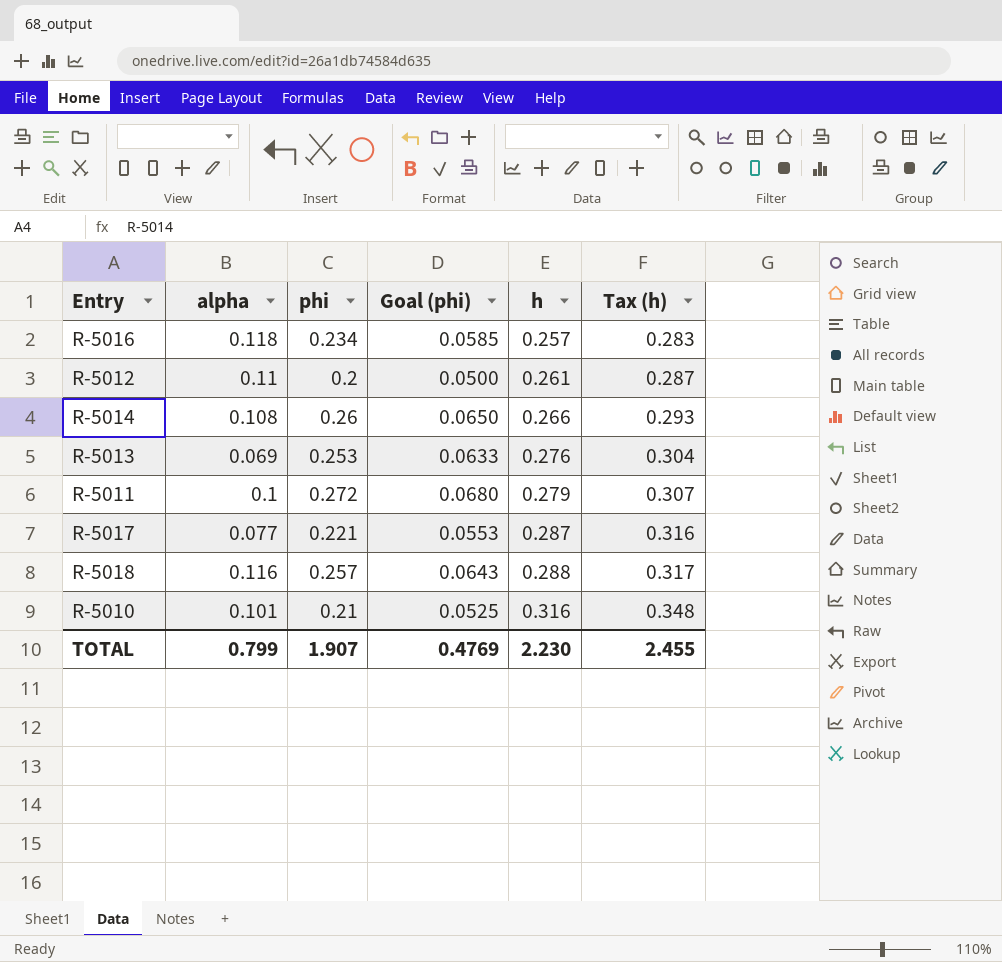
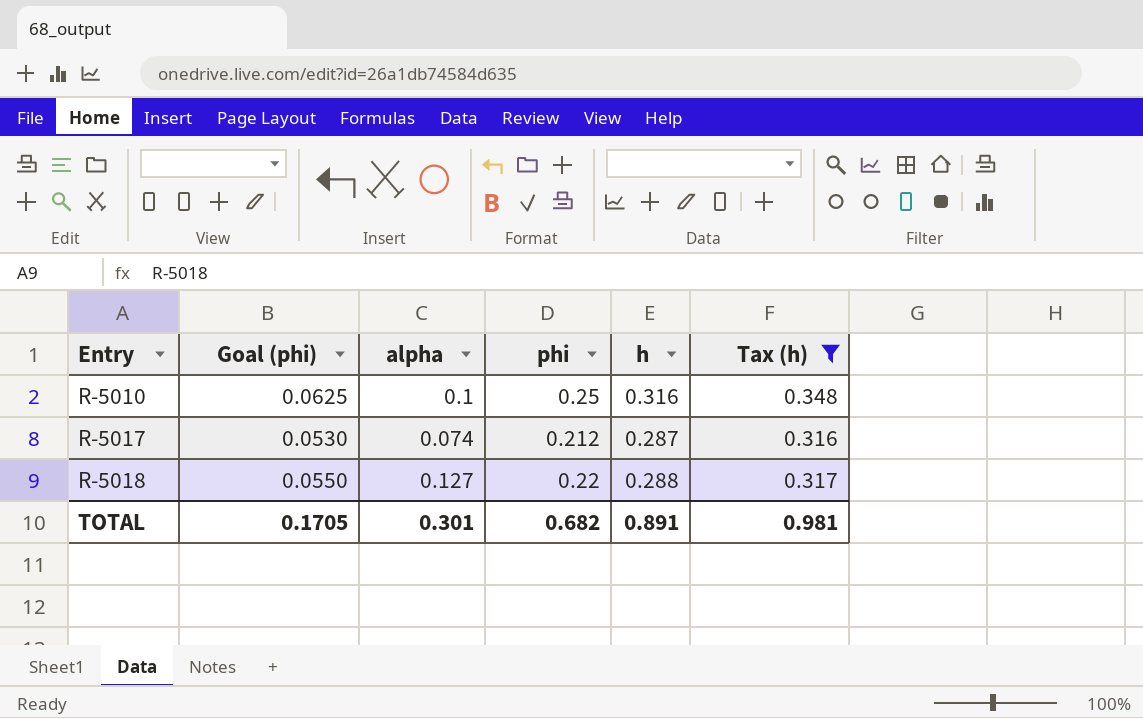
filter: none -> Tax (h) >= 0.316
row order: h ascending -> Entry ascending
column Goal (phi) | position: 4 -> 2
R-5010 | Goal (phi): 0.0525 -> 0.0625
R-5010 | alpha: 0.101 -> 0.1
R-5010 | phi: 0.21 -> 0.25
R-5017 | Goal (phi): 0.0553 -> 0.0530
R-5017 | alpha: 0.077 -> 0.074
R-5017 | phi: 0.221 -> 0.212
R-5018 | Goal (phi): 0.0643 -> 0.0550
R-5018 | alpha: 0.116 -> 0.127
R-5018 | phi: 0.257 -> 0.22
TOTAL | Goal (phi): 0.4769 -> 0.1705
TOTAL | alpha: 0.799 -> 0.301
TOTAL | phi: 1.907 -> 0.682
TOTAL | h: 2.230 -> 0.891
TOTAL | Tax (h): 2.455 -> 0.981

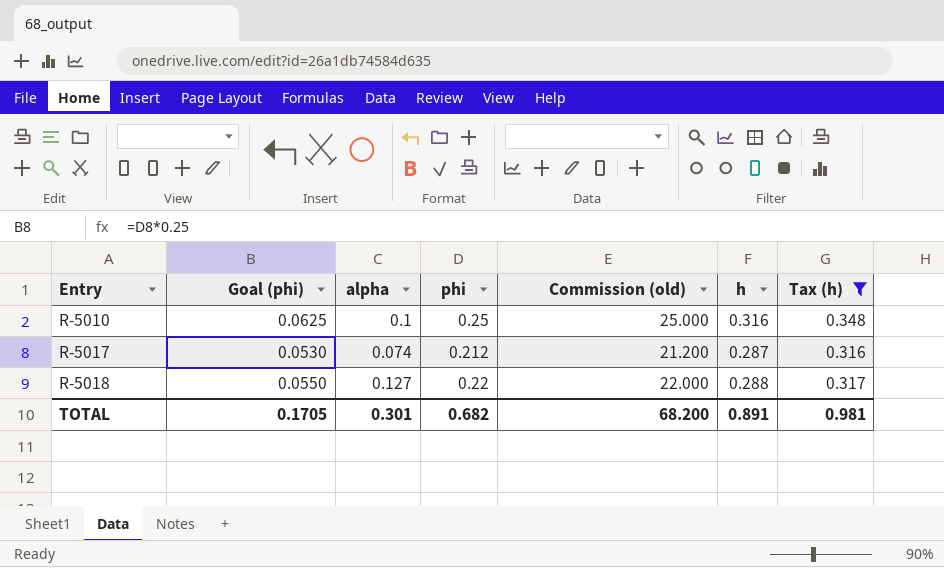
column Commission (old) | formula: none -> [phi] * 100

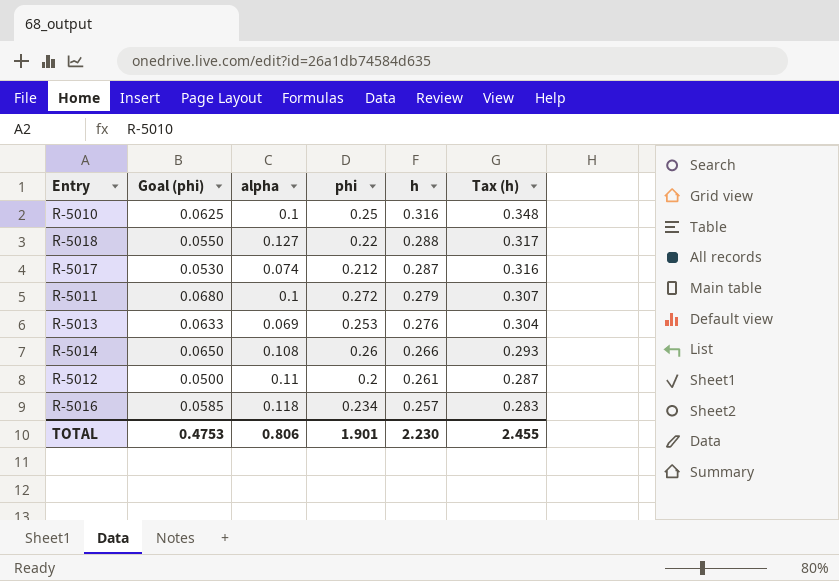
filter: Tax (h) >= 0.316 -> none
row order: Entry ascending -> h descending
column Commission (old) | formula: [phi] * 100 -> none
TOTAL | Goal (phi): 0.1705 -> 0.4753
TOTAL | alpha: 0.301 -> 0.806
TOTAL | phi: 0.682 -> 1.901
TOTAL | h: 0.891 -> 2.230
TOTAL | Tax (h): 0.981 -> 2.455

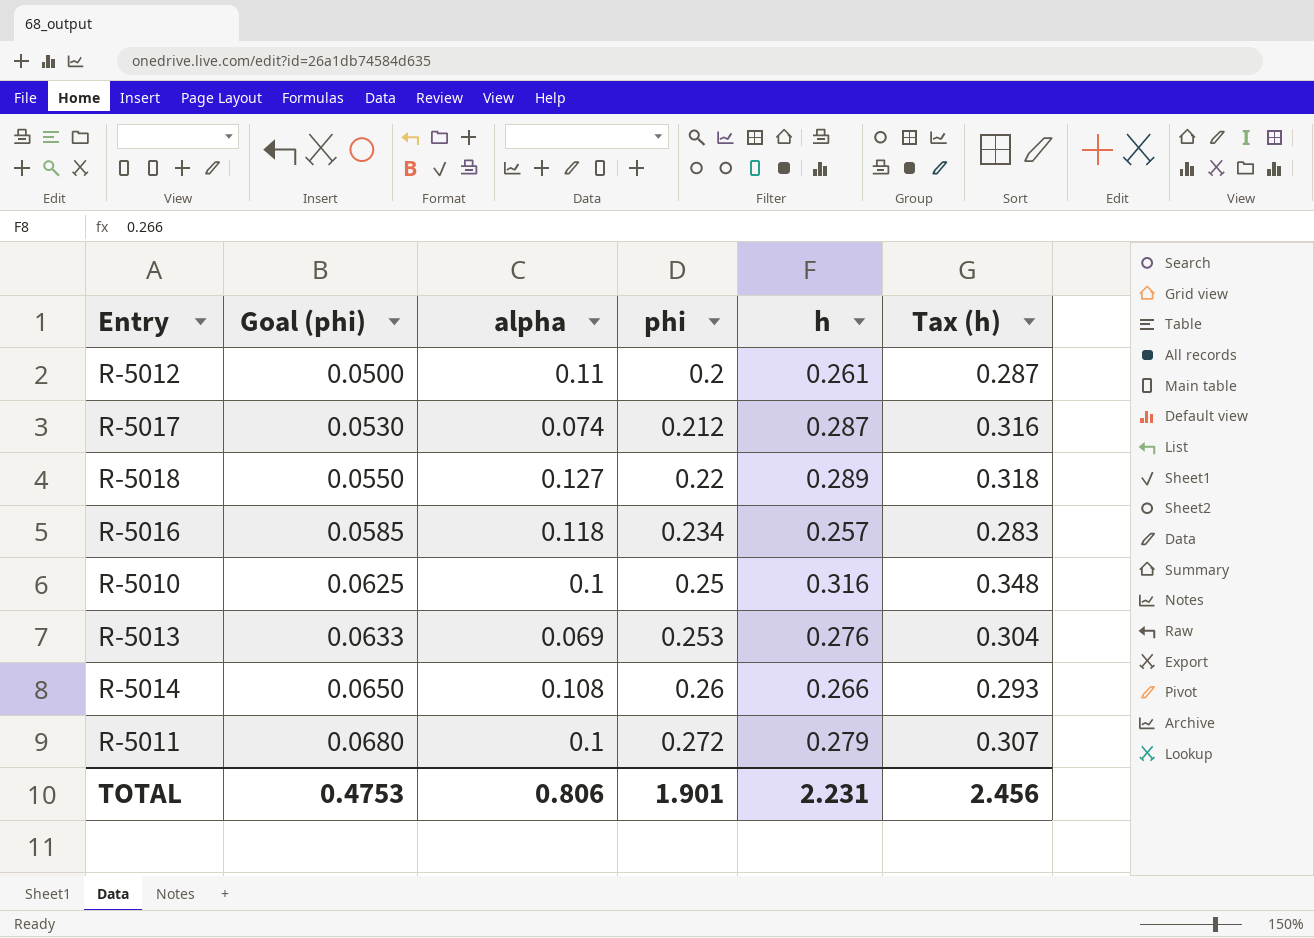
row order: h descending -> Goal (phi) ascending
R-5018 | h: 0.288 -> 0.289
R-5018 | Tax (h): 0.317 -> 0.318
TOTAL | h: 2.230 -> 2.231
TOTAL | Tax (h): 2.455 -> 2.456

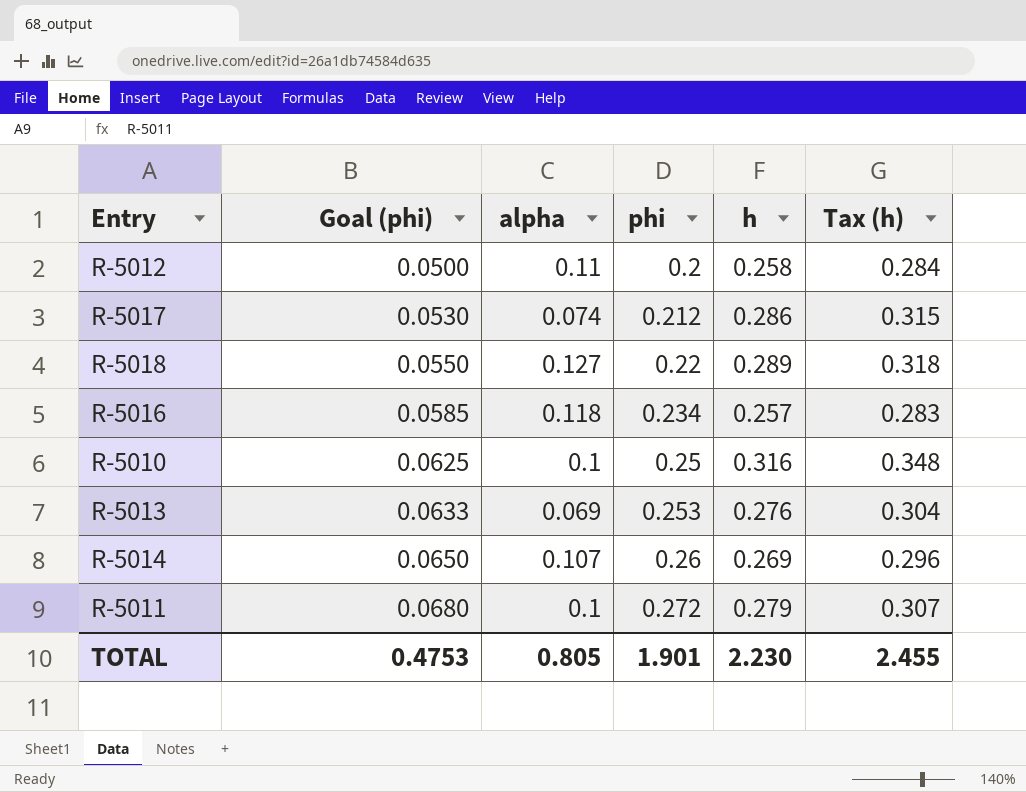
R-5012 | h: 0.261 -> 0.258
R-5012 | Tax (h): 0.287 -> 0.284
R-5017 | h: 0.287 -> 0.286
R-5017 | Tax (h): 0.316 -> 0.315
R-5014 | alpha: 0.108 -> 0.107
R-5014 | h: 0.266 -> 0.269
R-5014 | Tax (h): 0.293 -> 0.296
TOTAL | alpha: 0.806 -> 0.805
TOTAL | h: 2.231 -> 2.230
TOTAL | Tax (h): 2.456 -> 2.455

